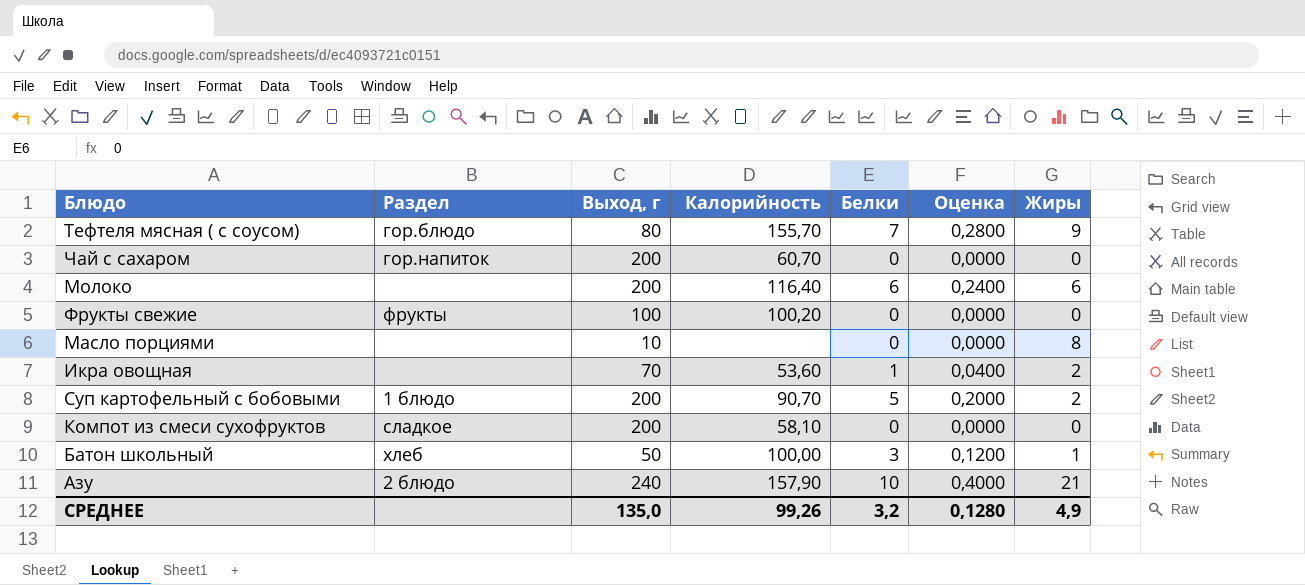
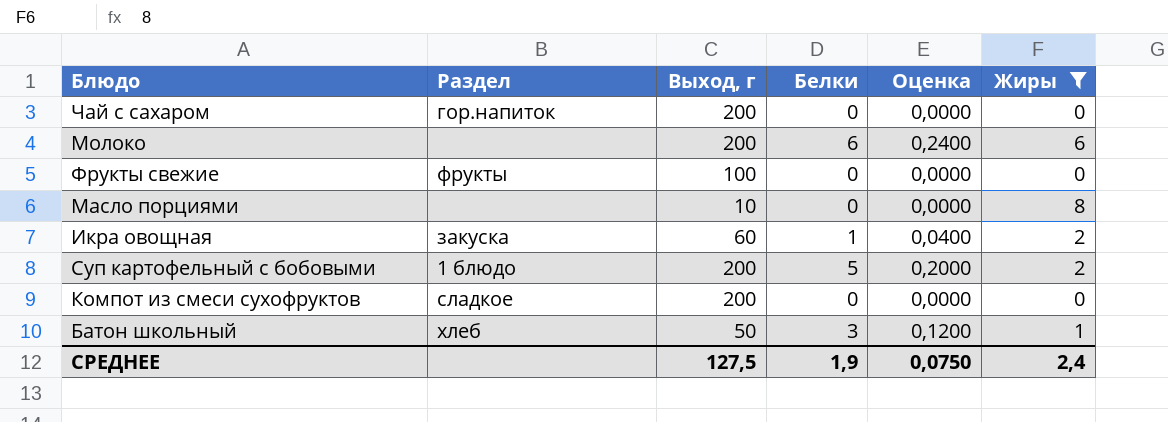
filter: none -> Жиры <= 8
column Калорийность | position: 4 -> none
Икра овощная | Раздел: none -> закуска
Икра овощная | Выход, г: 70 -> 60
СРЕДНЕЕ | Выход, г: 135,0 -> 127,5
СРЕДНЕЕ | Белки: 3,2 -> 1,9
СРЕДНЕЕ | Оценка: 0,1280 -> 0,0750
СРЕДНЕЕ | Жиры: 4,9 -> 2,4

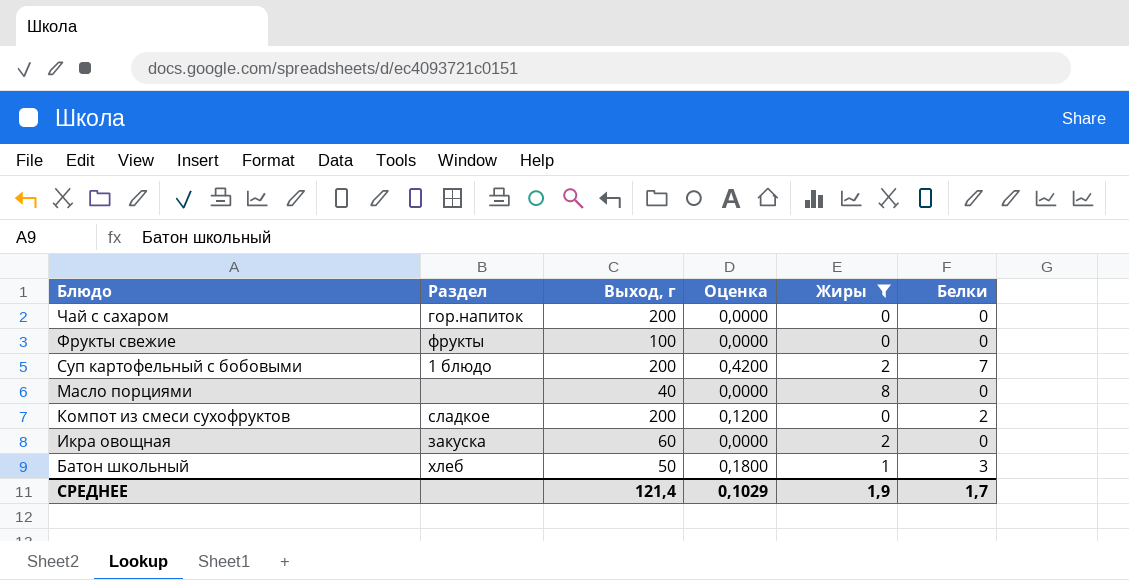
row order: none -> Блюдо descending
column Оценка | formula: [Белки] * 0,04 -> [Белки] * 0,06
column Белки | position: 4 -> 6
row Молоко: none | 200 | 6 | 0,2400 | 6 -> none
Суп картофельный с бобовыми | Белки: 5 -> 7
Масло порциями | Выход, г: 10 -> 40
Компот из смеси сухофруктов | Белки: 0 -> 2
Икра овощная | Белки: 1 -> 0
СРЕДНЕЕ | Выход, г: 127,5 -> 121,4
СРЕДНЕЕ | Оценка: 0,0750 -> 0,1029
СРЕДНЕЕ | Жиры: 2,4 -> 1,9
СРЕДНЕЕ | Белки: 1,9 -> 1,7

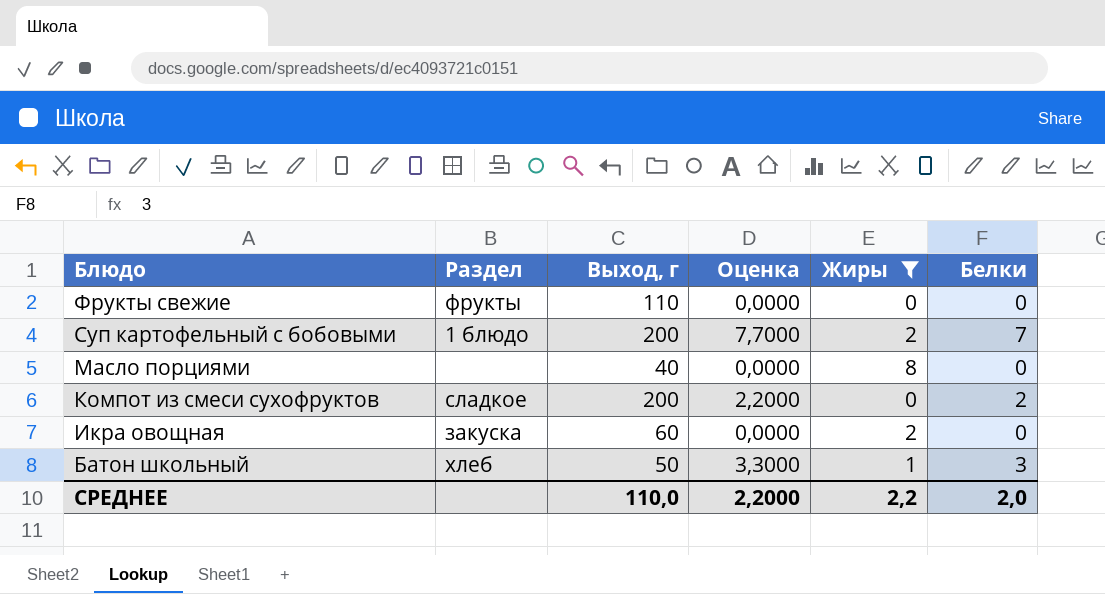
column Оценка | formula: [Белки] * 0,06 -> [Белки] * 1,1
row Чай с сахаром: гор.напиток | 200 | 0,0000 | 0 | 0 -> none
Фрукты свежие | Выход, г: 100 -> 110
СРЕДНЕЕ | Выход, г: 121,4 -> 110,0
СРЕДНЕЕ | Оценка: 0,1029 -> 2,2000
СРЕДНЕЕ | Жиры: 1,9 -> 2,2
СРЕДНЕЕ | Белки: 1,7 -> 2,0

